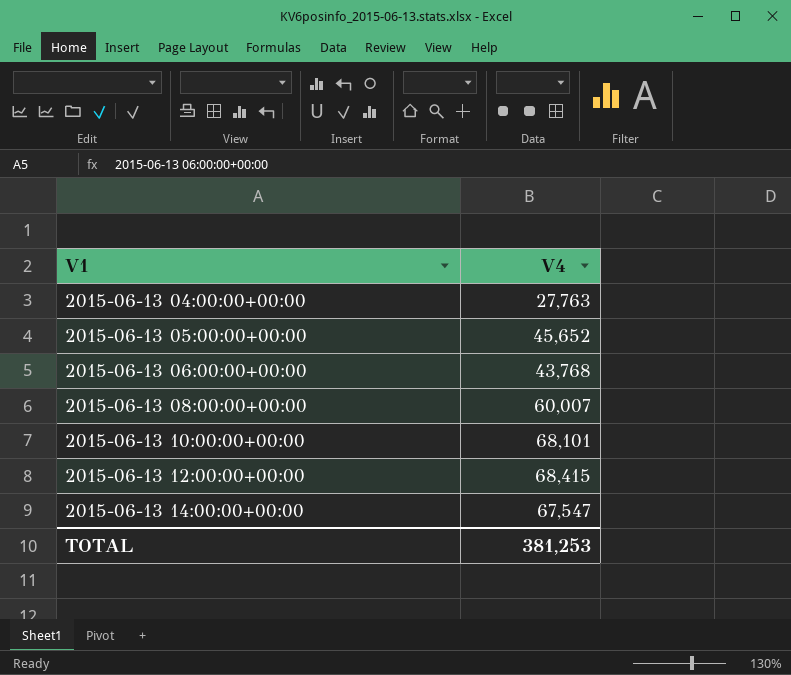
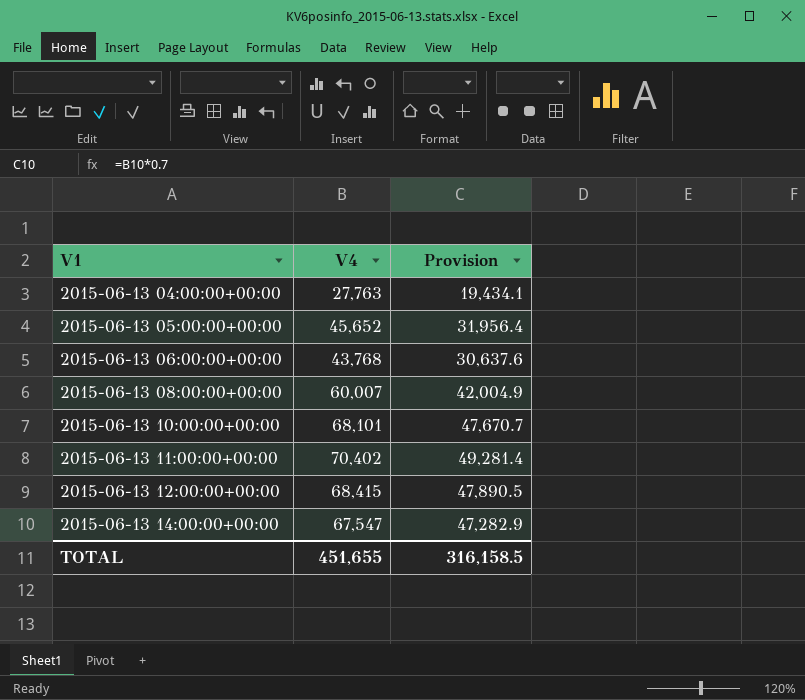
column Provision | formula: none -> [V4] * 0.7
row 2015-06-13 11:00:00+00:00: none -> 70,402 | 49,281.4
TOTAL | V4: 381,253 -> 451,655

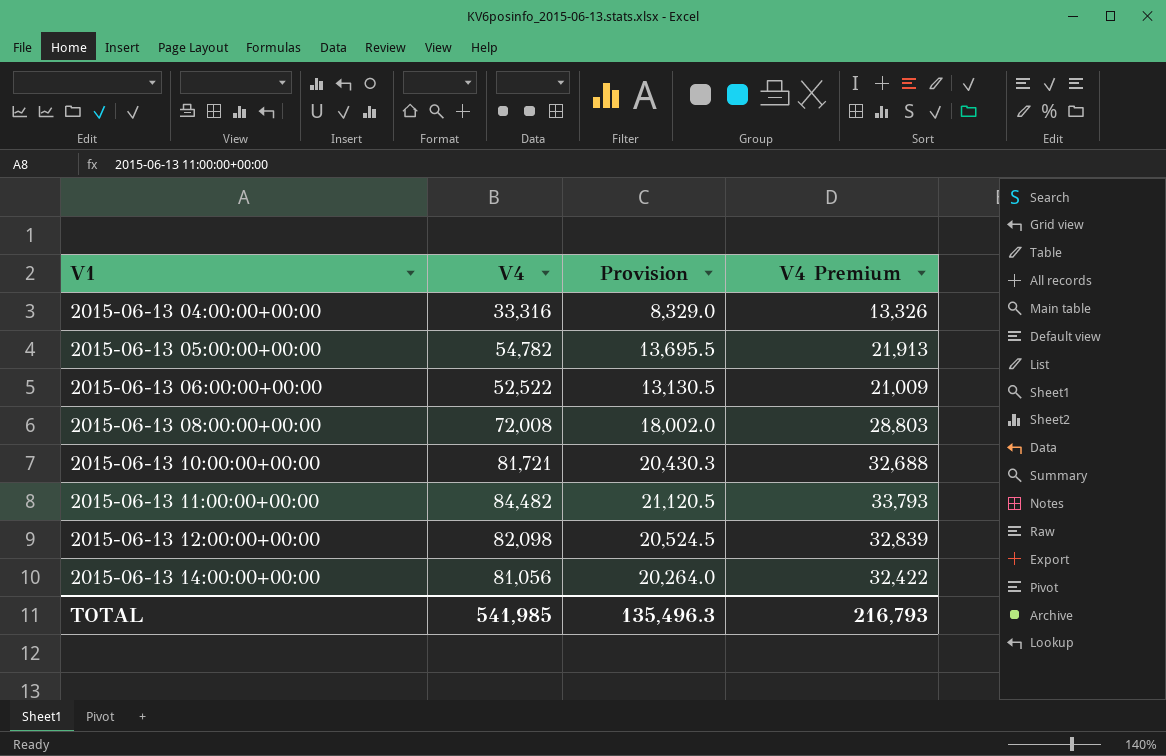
column Provision | formula: [V4] * 0.7 -> [V4] * 0.25
column V4 Premium | formula: none -> [V4] * 0.4
2015-06-13 04:00:00+00:00 | V4: 27,763 -> 33,316
2015-06-13 05:00:00+00:00 | V4: 45,652 -> 54,782
2015-06-13 06:00:00+00:00 | V4: 43,768 -> 52,522
2015-06-13 08:00:00+00:00 | V4: 60,007 -> 72,008
2015-06-13 10:00:00+00:00 | V4: 68,101 -> 81,721
2015-06-13 11:00:00+00:00 | V4: 70,402 -> 84,482
2015-06-13 12:00:00+00:00 | V4: 68,415 -> 82,098
2015-06-13 14:00:00+00:00 | V4: 67,547 -> 81,056
TOTAL | V4: 451,655 -> 541,985
TOTAL | Provision: 316,158.5 -> 135,496.3

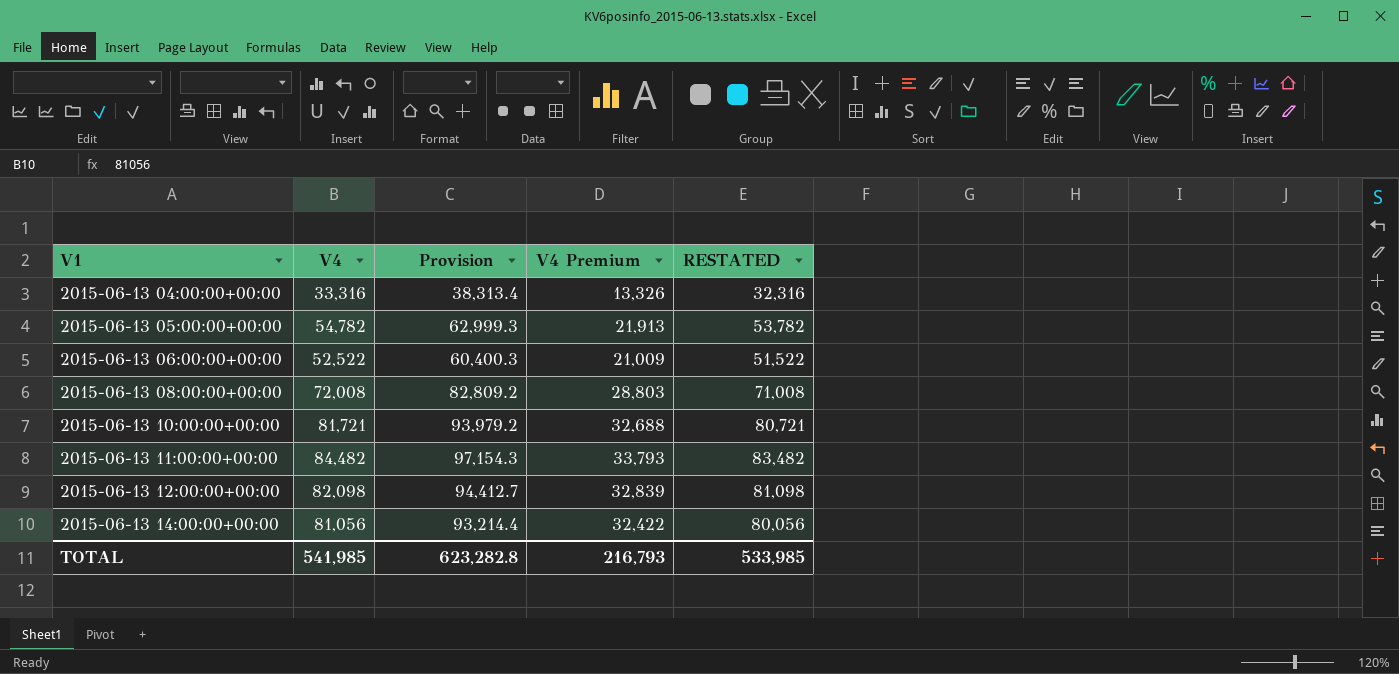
column Provision | formula: [V4] * 0.25 -> [V4] * 1.15
column RESTATED | formula: none -> [V4] - 1000
TOTAL | Provision: 135,496.3 -> 623,282.8

